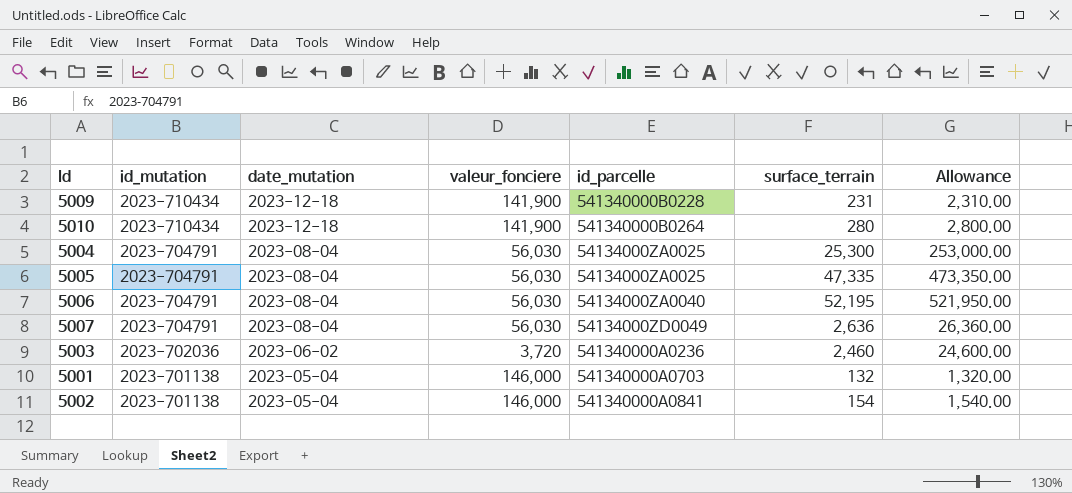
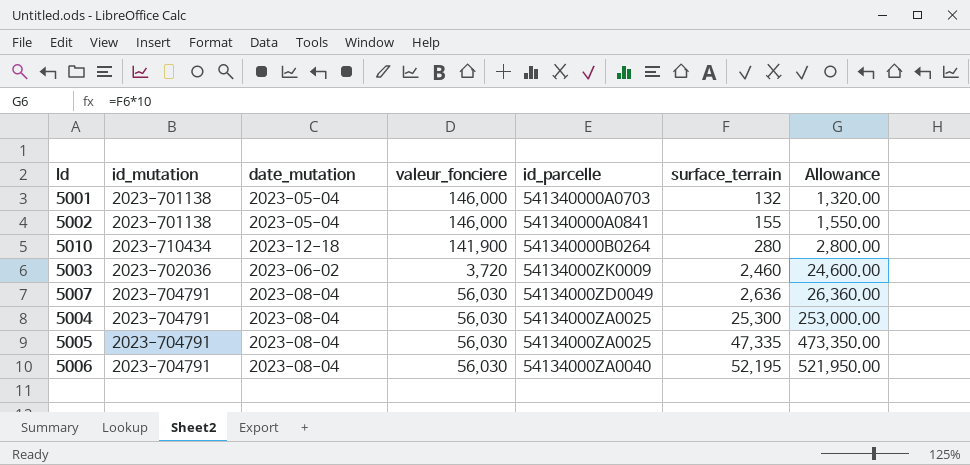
row order: id_mutation descending -> surface_terrain ascending
row 5009: 2023-710434 | 2023-12-18 | 141,900 | 541340000B0228 | 231 | 2,310.00 -> none
5002 | surface_terrain: 154 -> 155
5002 | Allowance: 1,540.00 -> 1,550.00
5003 | id_parcelle: 541340000A0236 -> 54134000ZK0009

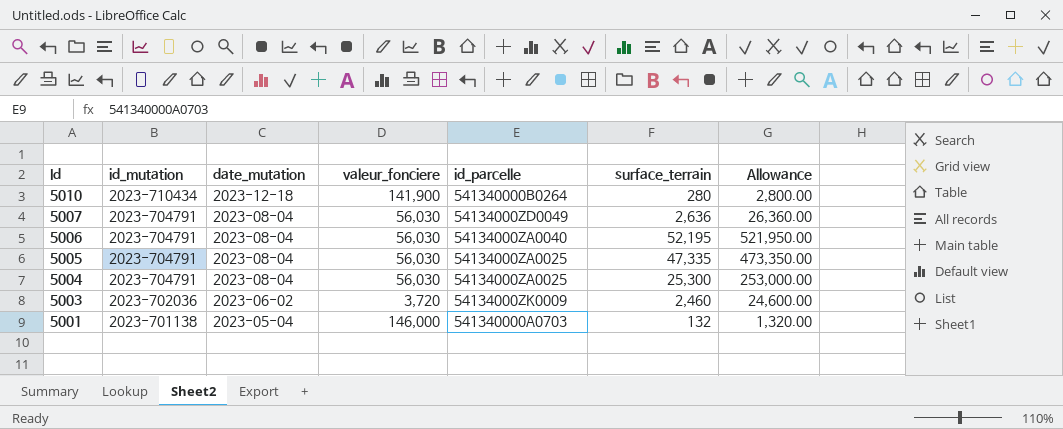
row order: surface_terrain ascending -> Id descending
row 5002: 2023-701138 | 2023-05-04 | 146,000 | 541340000A0841 | 155 | 1,550.00 -> none

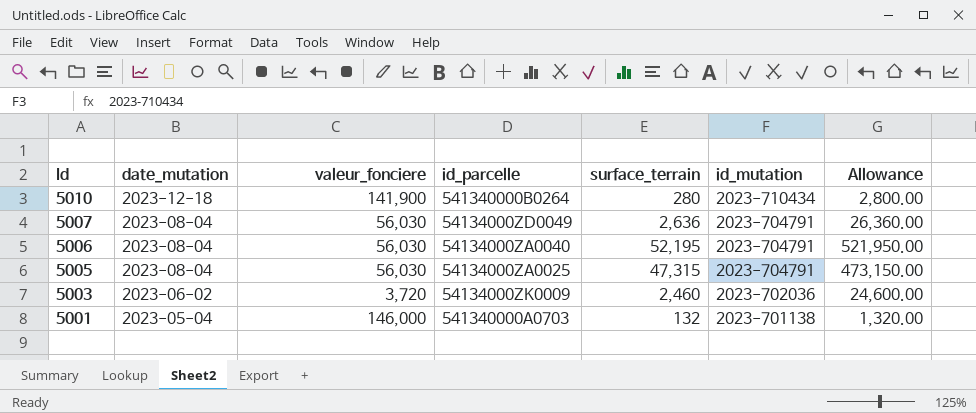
column id_mutation | position: 2 -> 6
row 5004: 2023-704791 | 2023-08-04 | 56,030 | 54134000ZA0025 | 25,300 | 253,000.00 -> none
5005 | surface_terrain: 47,335 -> 47,315
5005 | Allowance: 473,350.00 -> 473,150.00

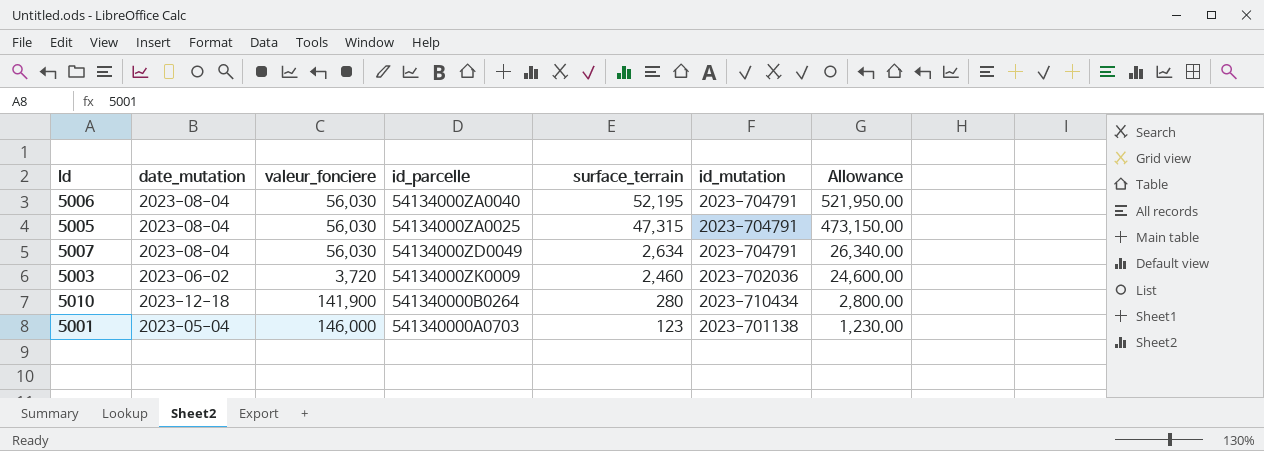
row order: Id descending -> surface_terrain descending
5007 | surface_terrain: 2,636 -> 2,634
5007 | Allowance: 26,360.00 -> 26,340.00
5001 | surface_terrain: 132 -> 123
5001 | Allowance: 1,320.00 -> 1,230.00

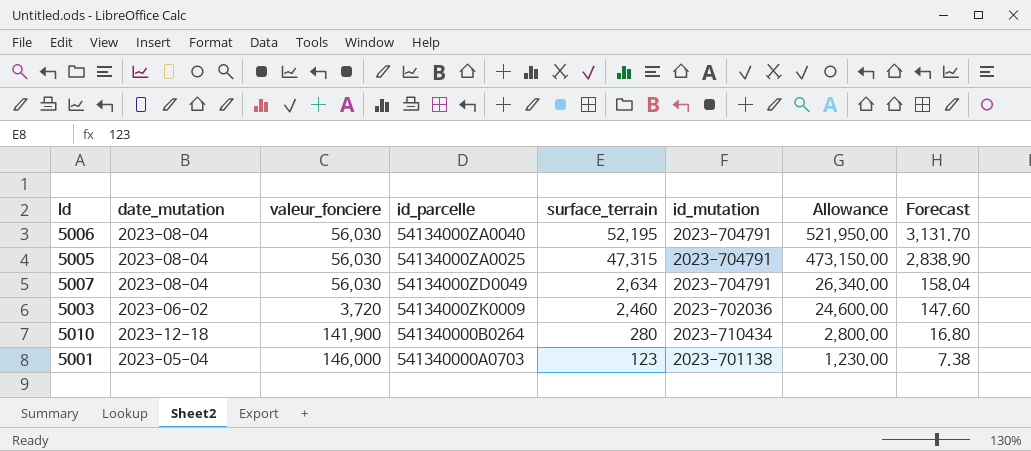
column Forecast | formula: none -> [surface_terrain] * 0.06

